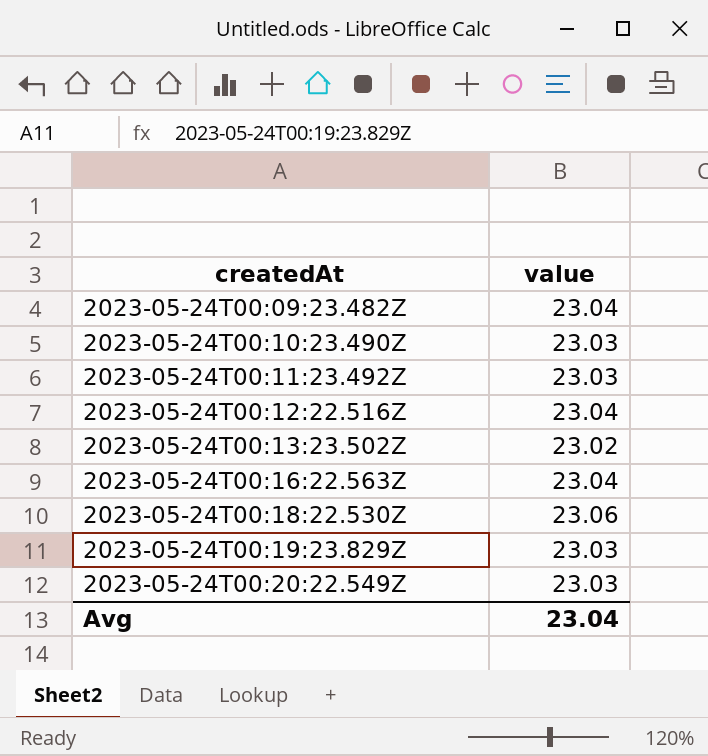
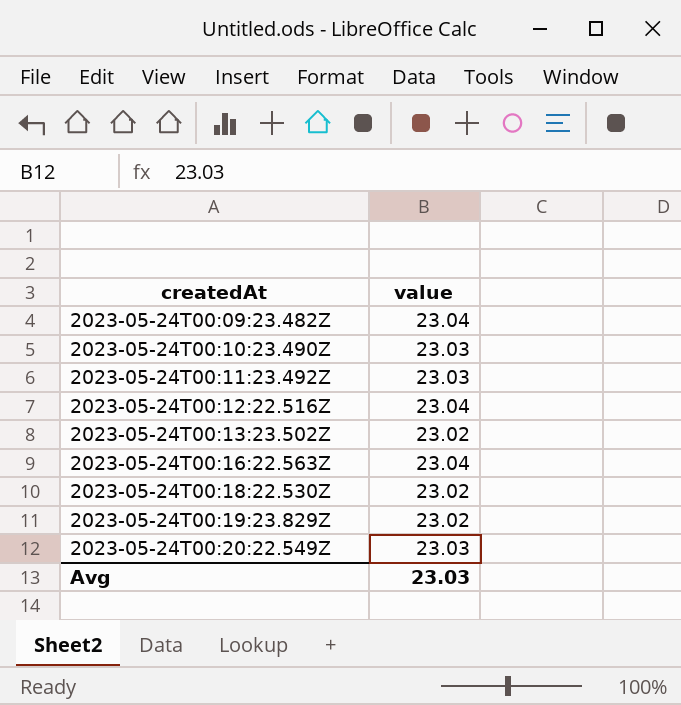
2023-05-24T00:18:22.530Z | value: 23.06 -> 23.02
2023-05-24T00:19:23.829Z | value: 23.03 -> 23.02
Avg | value: 23.04 -> 23.03

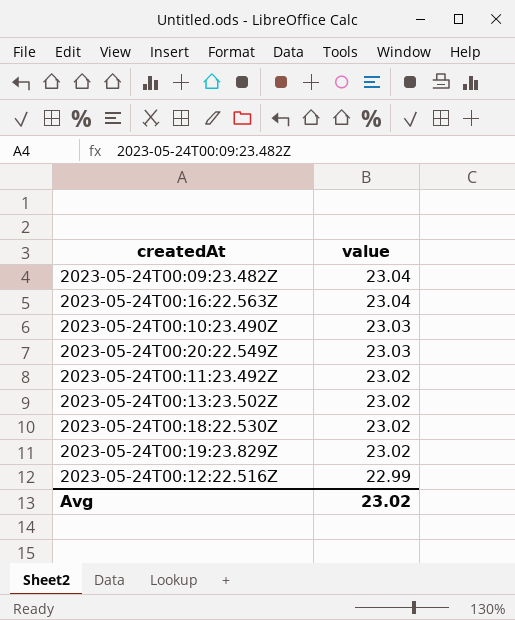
row order: createdAt ascending -> value descending
2023-05-24T00:11:23.492Z | value: 23.03 -> 23.02
2023-05-24T00:12:22.516Z | value: 23.04 -> 22.99
Avg | value: 23.03 -> 23.02

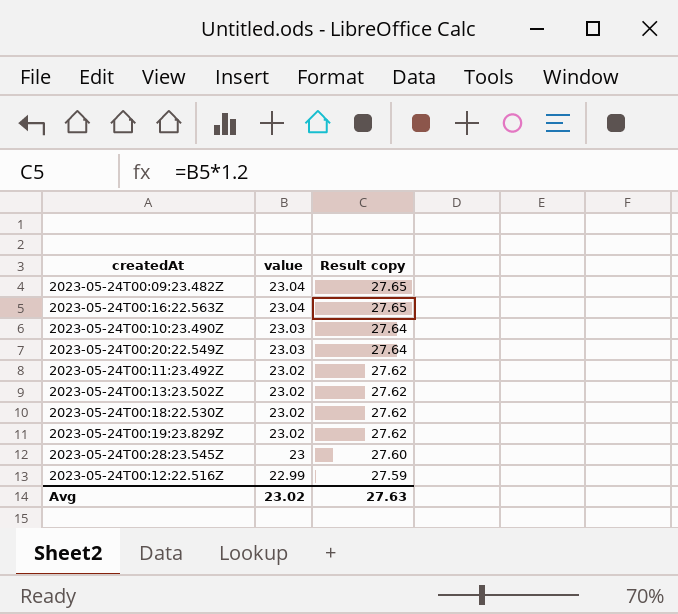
column Result copy | formula: none -> [value] * 1.2
row 2023-05-24T00:28:23.545Z: none -> 23 | 27.60

